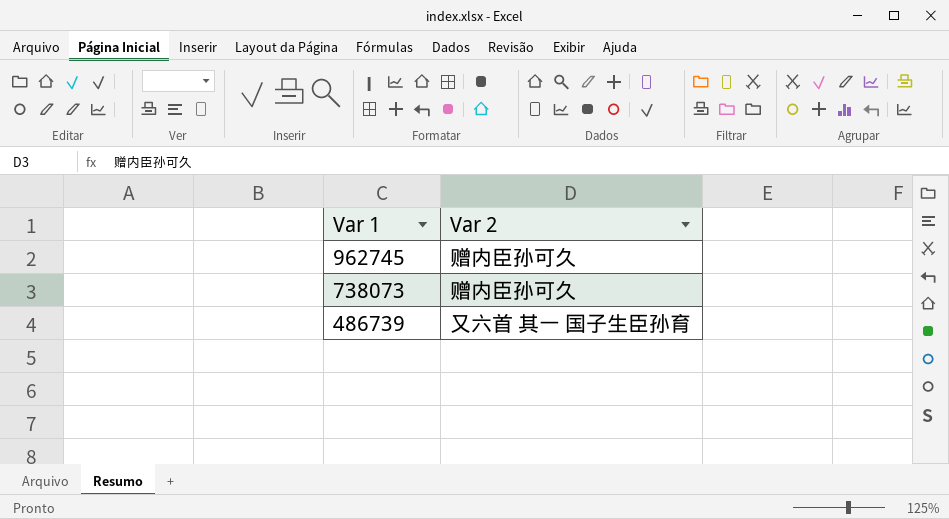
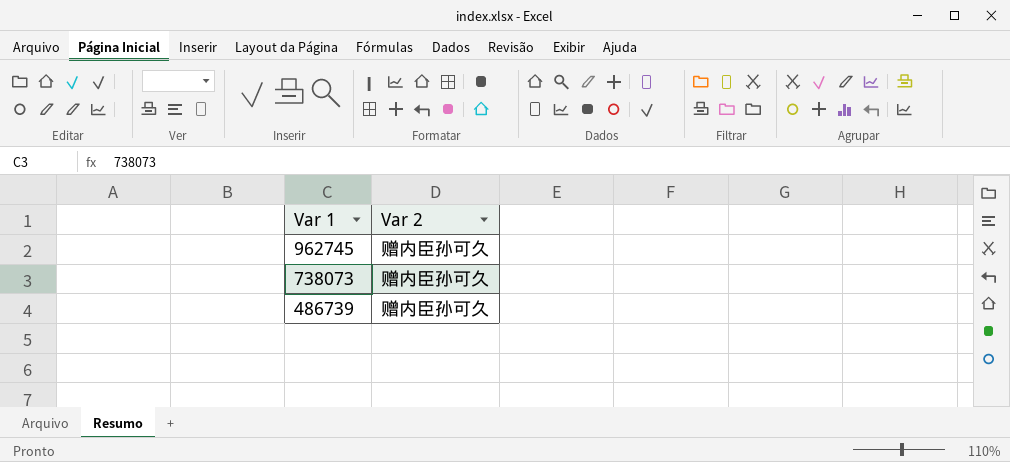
486739 | Var 2: 又六首 其一 国子生臣孙育 -> 赠内臣孙可久

